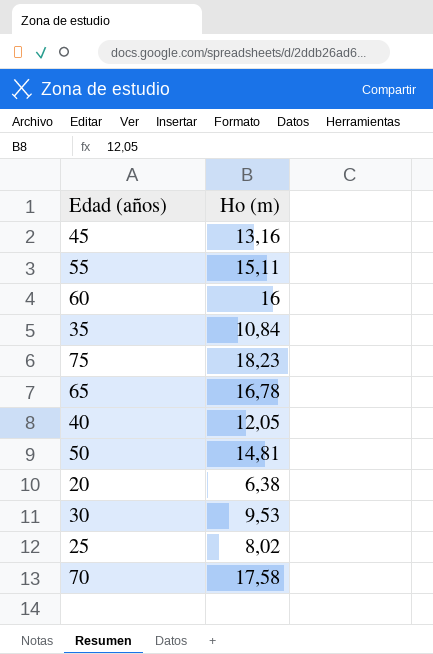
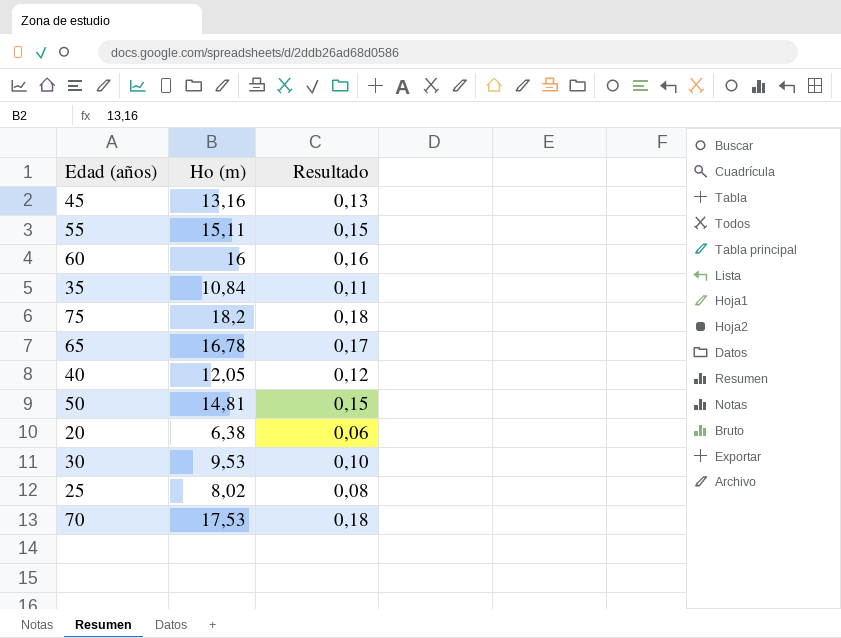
column Resultado | formula: none -> [Ho (m)] * 0,01
75 | Ho (m): 18,23 -> 18,2
70 | Ho (m): 17,58 -> 17,53

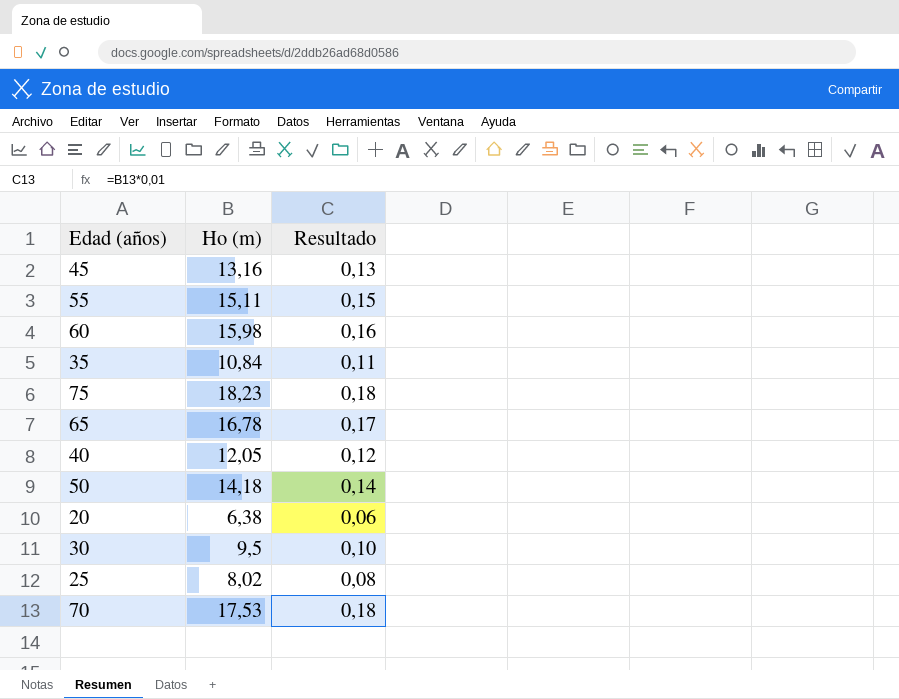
60 | Ho (m): 16 -> 15,98
75 | Ho (m): 18,2 -> 18,23
50 | Ho (m): 14,81 -> 14,18
50 | Resultado: 0,15 -> 0,14
30 | Ho (m): 9,53 -> 9,5

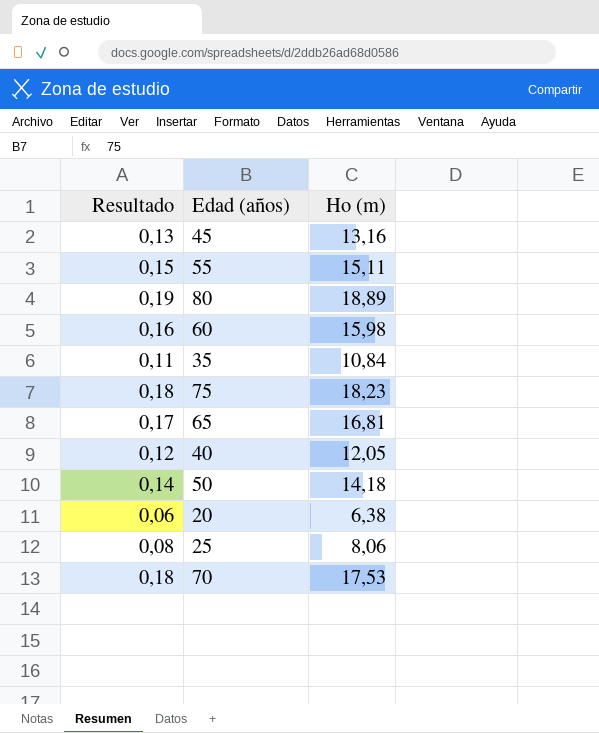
column Resultado | position: 3 -> 1
row 30: 9,5 | 0,10 -> none
row 80: none -> 0,19 | 18,89
65 | Ho (m): 16,78 -> 16,81
25 | Ho (m): 8,02 -> 8,06

